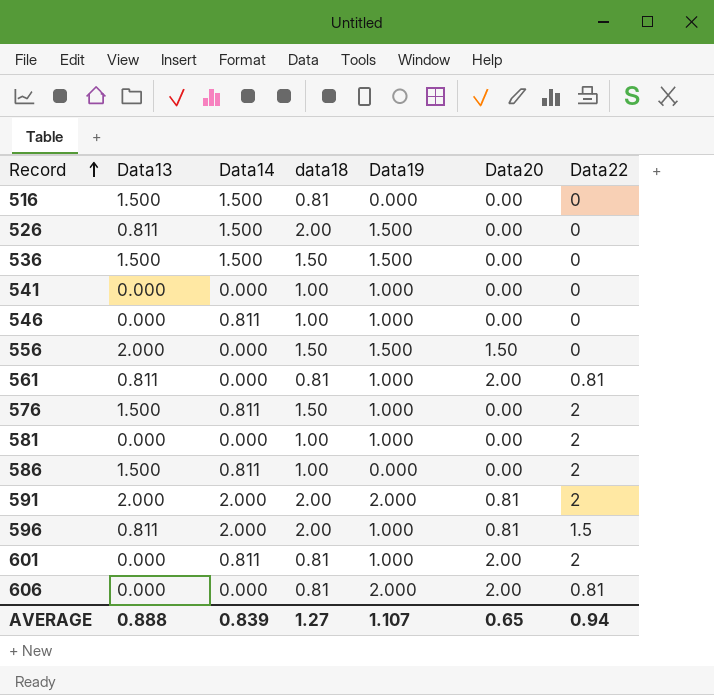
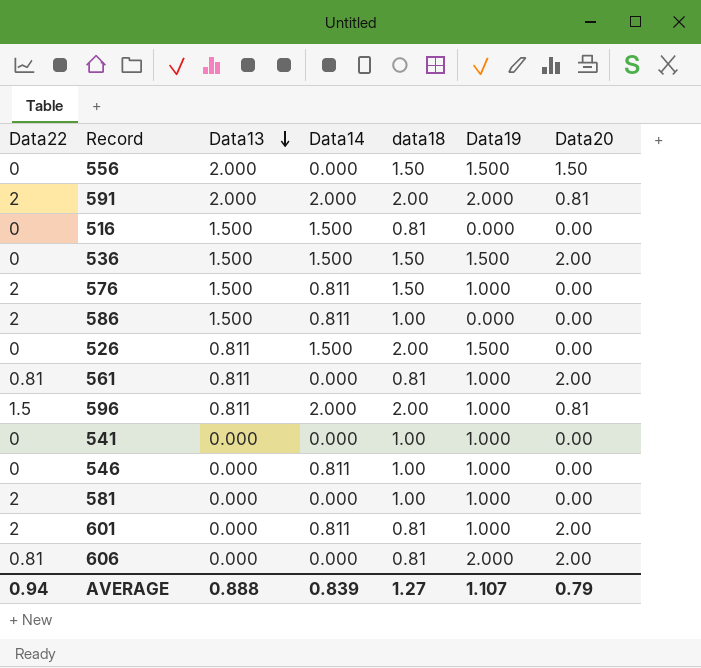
row order: Record ascending -> Data13 descending
column Data22 | position: 7 -> 1
536 | Data20: 0.00 -> 2.00
AVERAGE | Data20: 0.65 -> 0.79

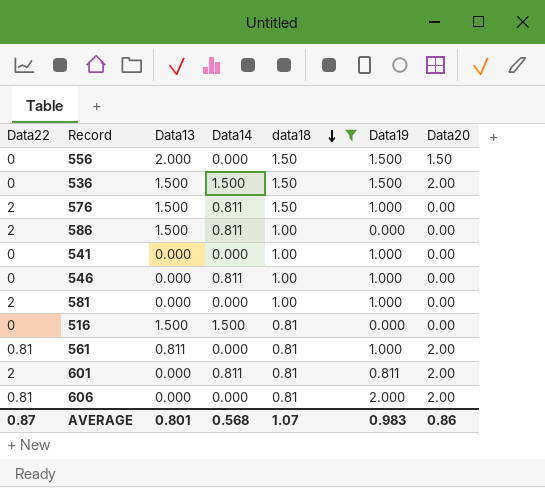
filter: none -> data18 != 2.00
row order: Data13 descending -> data18 descending
601 | Data19: 1.000 -> 0.811
AVERAGE | Data22: 0.94 -> 0.87
AVERAGE | Data13: 0.888 -> 0.801
AVERAGE | Data14: 0.839 -> 0.568
AVERAGE | data18: 1.27 -> 1.07
AVERAGE | Data19: 1.107 -> 0.983
AVERAGE | Data20: 0.79 -> 0.86

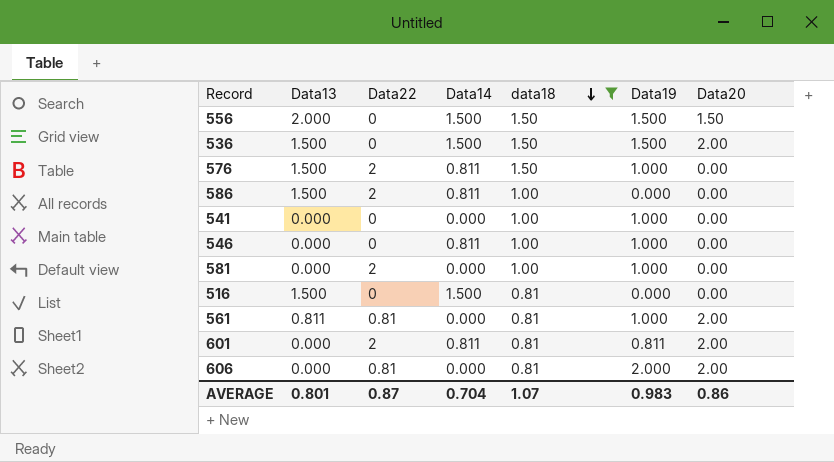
column Data22 | position: 1 -> 3
556 | Data14: 0.000 -> 1.500
AVERAGE | Data14: 0.568 -> 0.704

